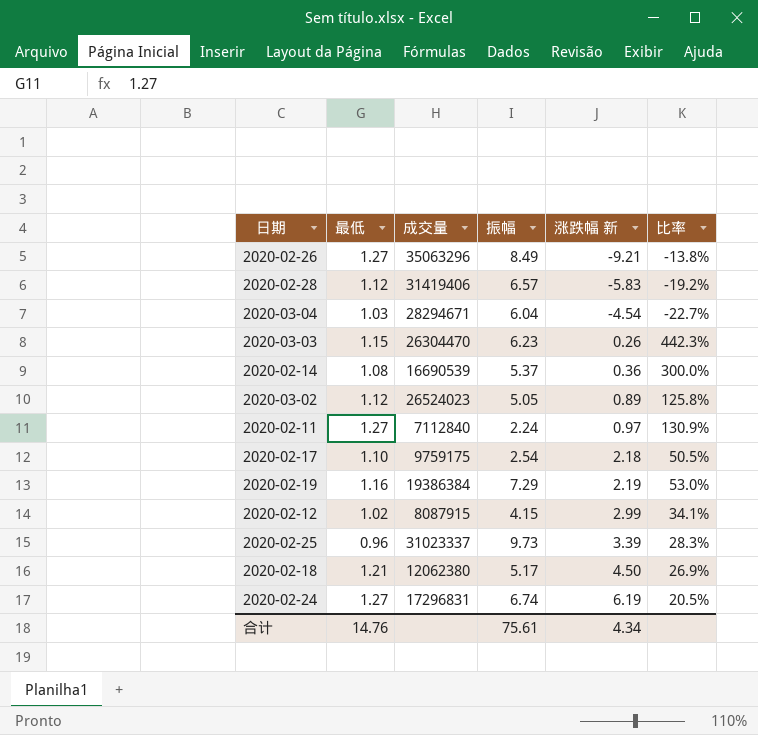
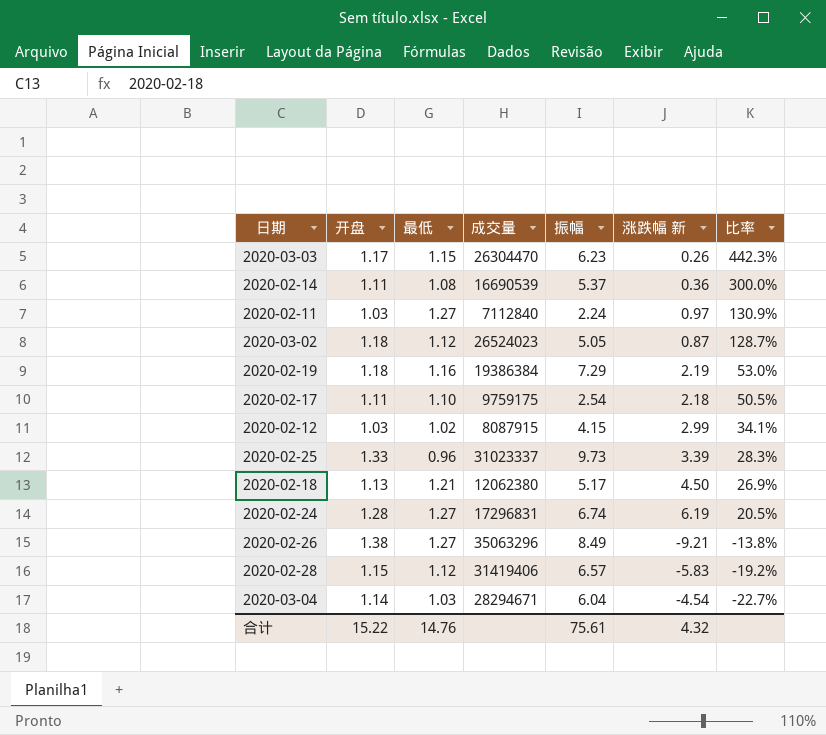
row order: 涨跌幅 新 ascending -> 比率 descending
column 开盘 | position: none -> 2
2020-03-02 | 涨跌幅 新: 0.89 -> 0.87
2020-03-02 | 比率: 125.8% -> 128.7%
合计 | 涨跌幅 新: 4.34 -> 4.32

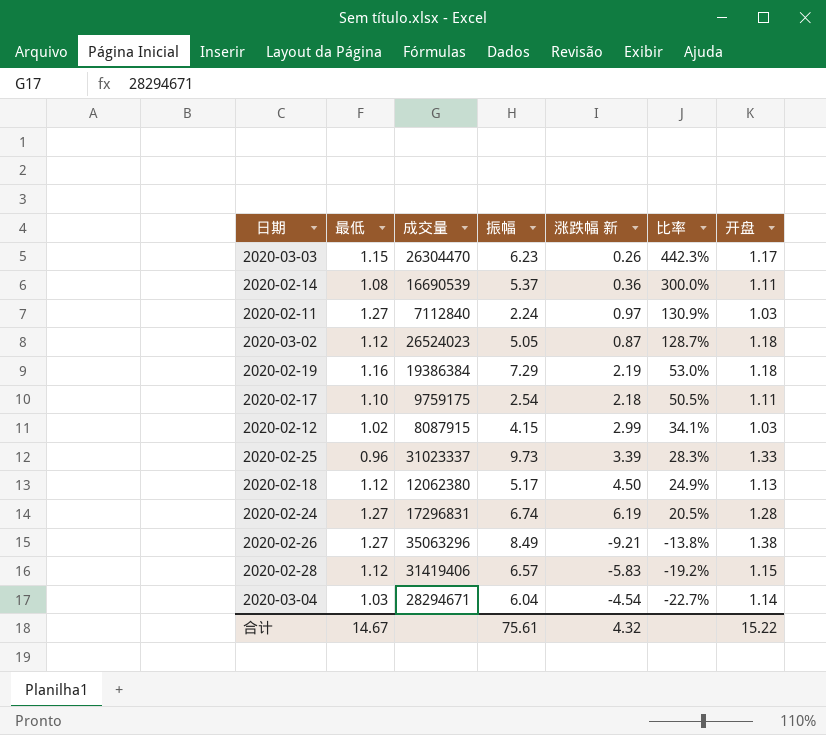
column 开盘 | position: 2 -> 7
2020-02-18 | 最低: 1.21 -> 1.12
2020-02-18 | 比率: 26.9% -> 24.9%
合计 | 最低: 14.76 -> 14.67

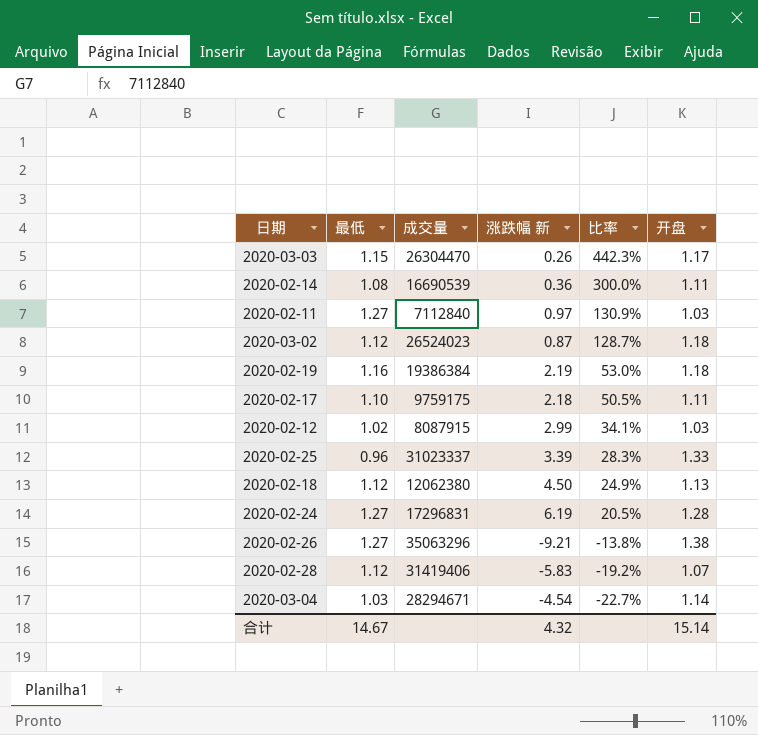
column 振幅 | position: 4 -> none
2020-02-28 | 开盘: 1.15 -> 1.07
合计 | 开盘: 15.22 -> 15.14

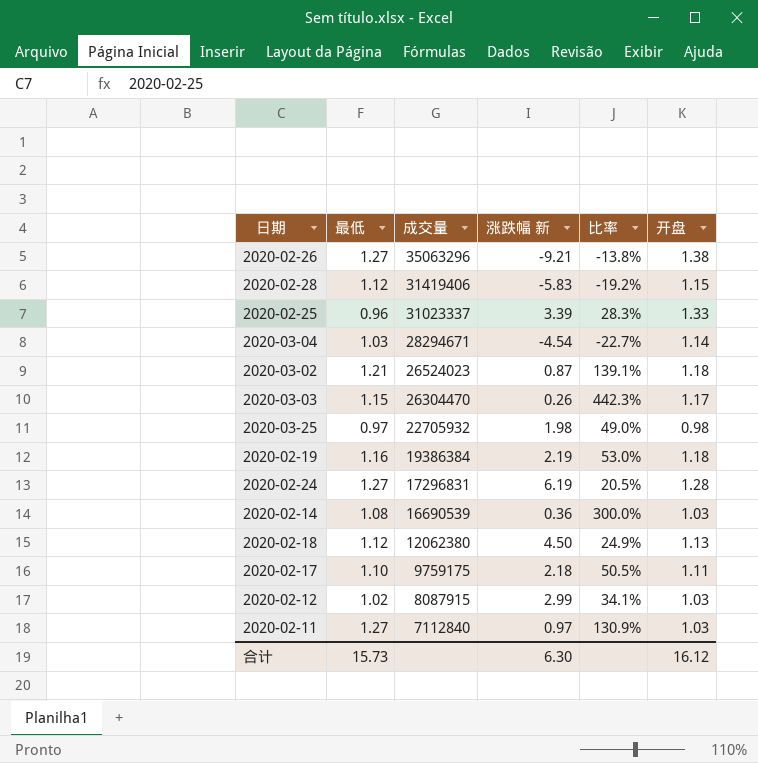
row order: 比率 descending -> 成交量 descending
2020-02-28 | 开盘: 1.07 -> 1.15
2020-03-02 | 最低: 1.12 -> 1.21
2020-03-02 | 比率: 128.7% -> 139.1%
row 2020-03-25: none -> 0.97 | 22705932 | 1.98 | 49.0% | 0.98
2020-02-14 | 开盘: 1.11 -> 1.03
合计 | 最低: 14.67 -> 15.73
合计 | 涨跌幅 新: 4.32 -> 6.30
合计 | 开盘: 15.14 -> 16.12

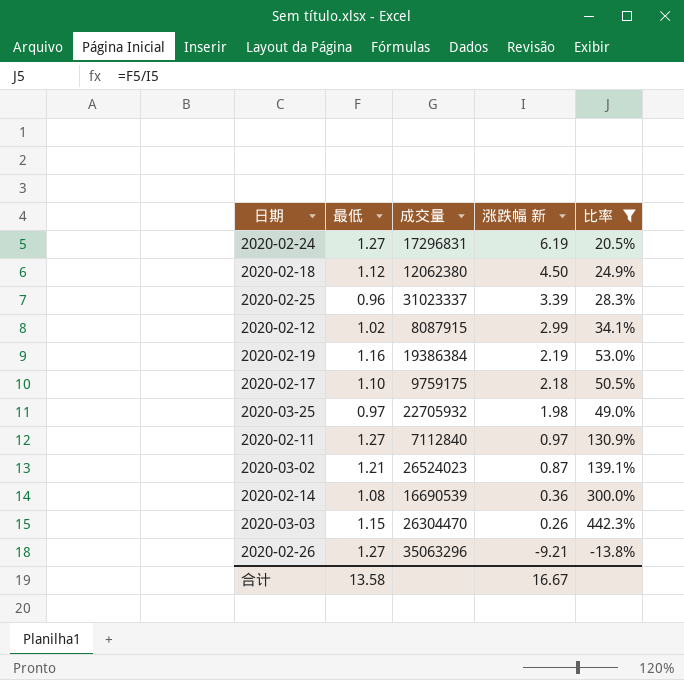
filter: none -> 比率 >= -13.8%
row order: 成交量 descending -> 涨跌幅 新 descending
column 开盘 | position: 6 -> none
合计 | 最低: 15.73 -> 13.58
合计 | 涨跌幅 新: 6.30 -> 16.67

